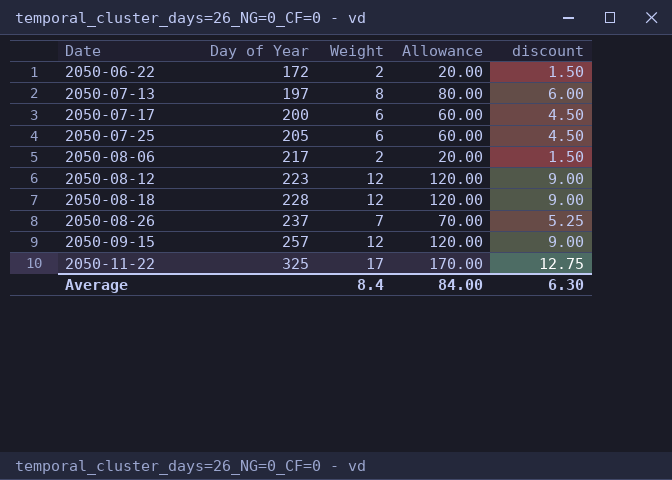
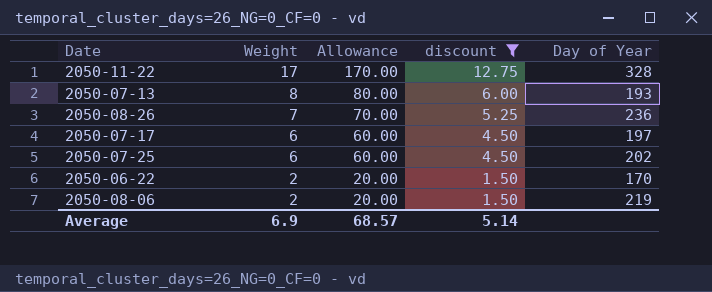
filter: none -> discount != 9.00
row order: Date ascending -> Weight descending
column Day of Year | position: 2 -> 5
2050-11-22 | Day of Year: 325 -> 328
2050-07-13 | Day of Year: 197 -> 193
2050-08-26 | Day of Year: 237 -> 236
2050-07-17 | Day of Year: 200 -> 197
2050-07-25 | Day of Year: 205 -> 202
2050-06-22 | Day of Year: 172 -> 170
2050-08-06 | Day of Year: 217 -> 219
Average | Weight: 8.4 -> 6.9
Average | Allowance: 84.00 -> 68.57
Average | discount: 6.30 -> 5.14

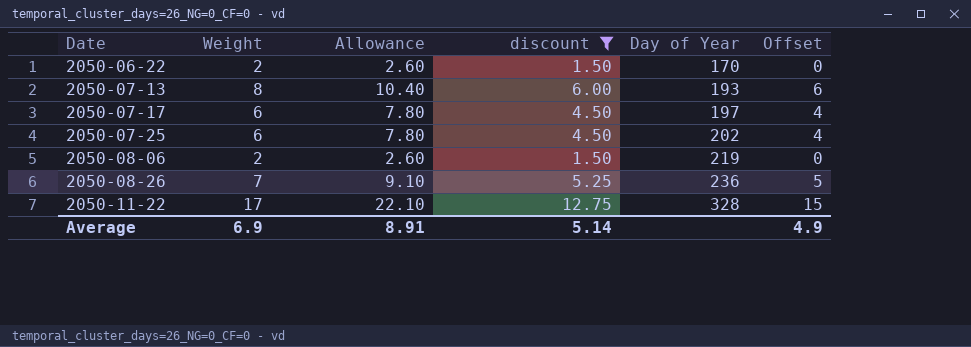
row order: Weight descending -> Date ascending
column Allowance | formula: [Weight] * 10 -> [Weight] * 1.3
column Offset | formula: none -> [Weight] - 2
Average | Allowance: 68.57 -> 8.91

